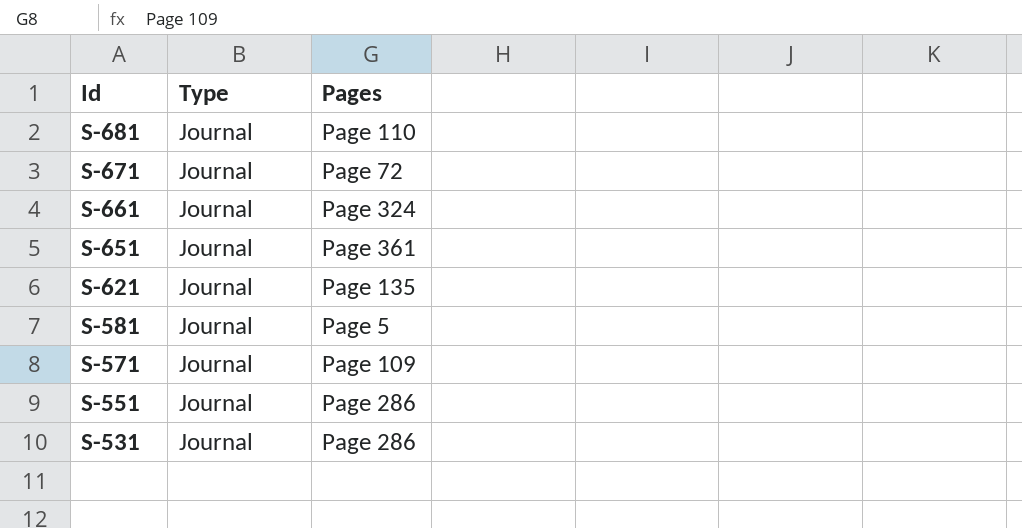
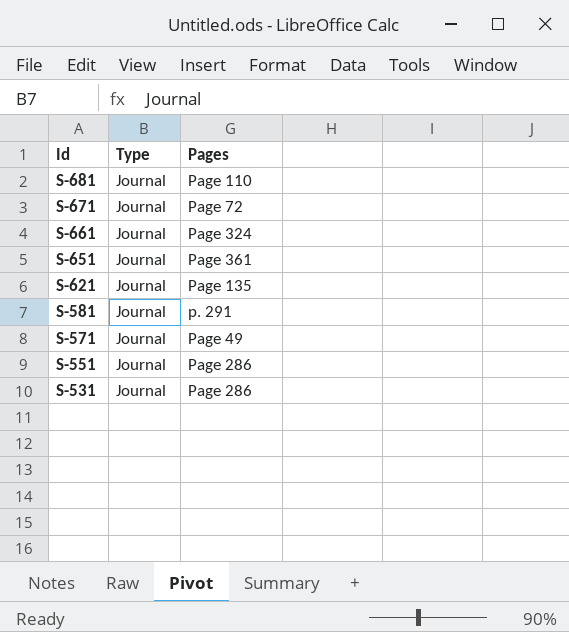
S-581 | Pages: Page 5 -> p. 291
S-571 | Pages: Page 109 -> Page 49

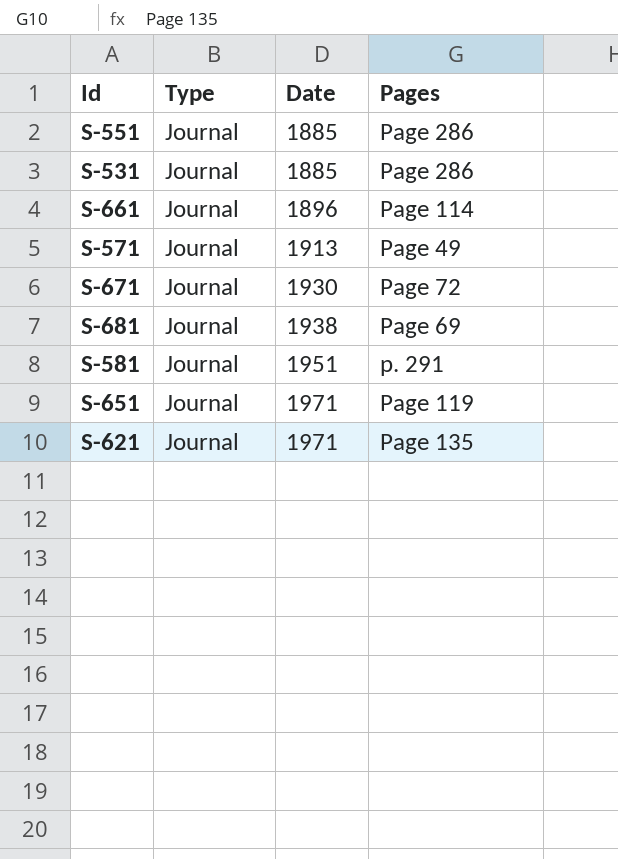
row order: Id descending -> Date ascending
column Date | position: none -> 3
S-661 | Pages: Page 324 -> Page 114
S-681 | Pages: Page 110 -> Page 69
S-651 | Pages: Page 361 -> Page 119

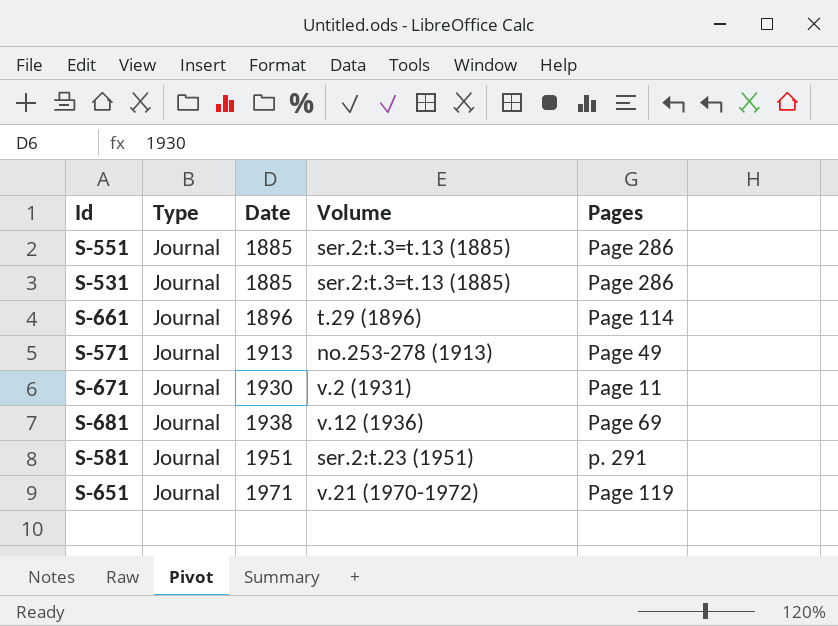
column Volume | position: none -> 4
row S-621: Journal | 1971 | Page 135 -> none
S-671 | Pages: Page 72 -> Page 11

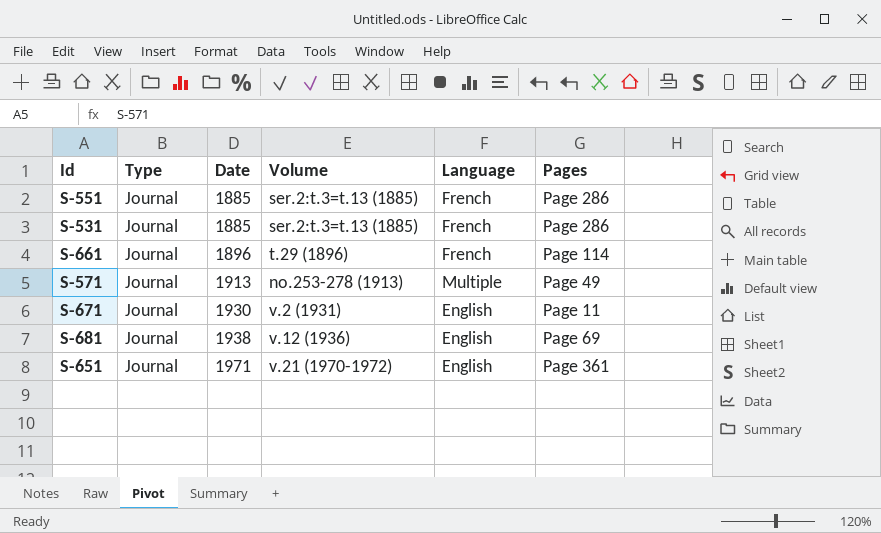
column Language | position: none -> 5
row S-581: Journal | 1951 | ser.2:t.23 (1951) | p. 291 -> none
S-651 | Pages: Page 119 -> Page 361

